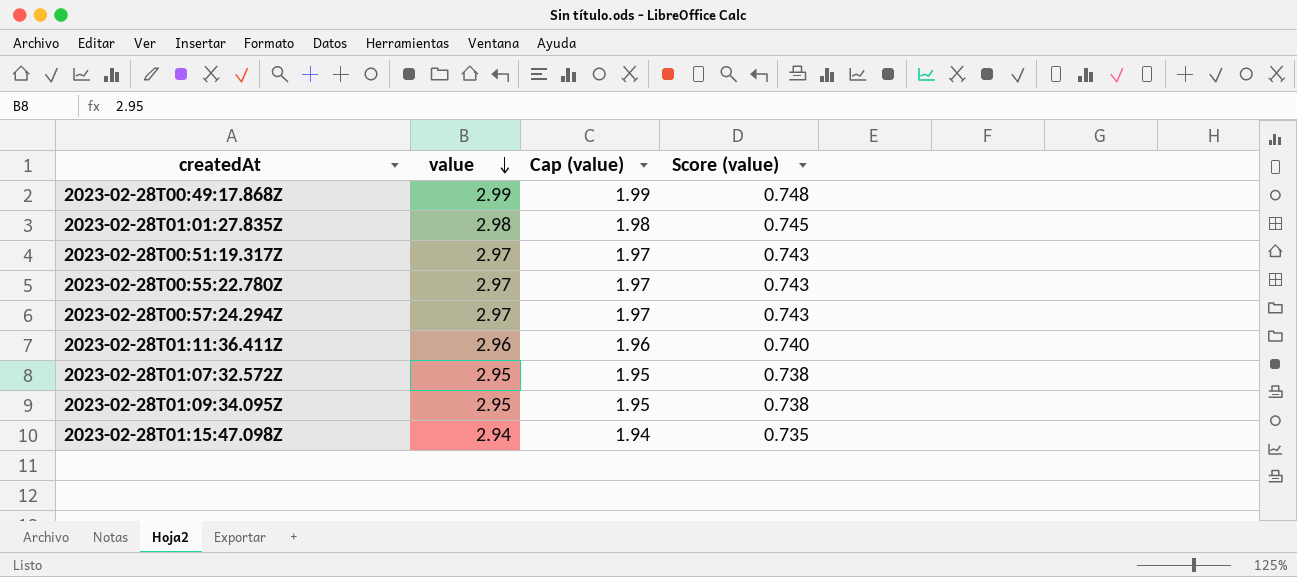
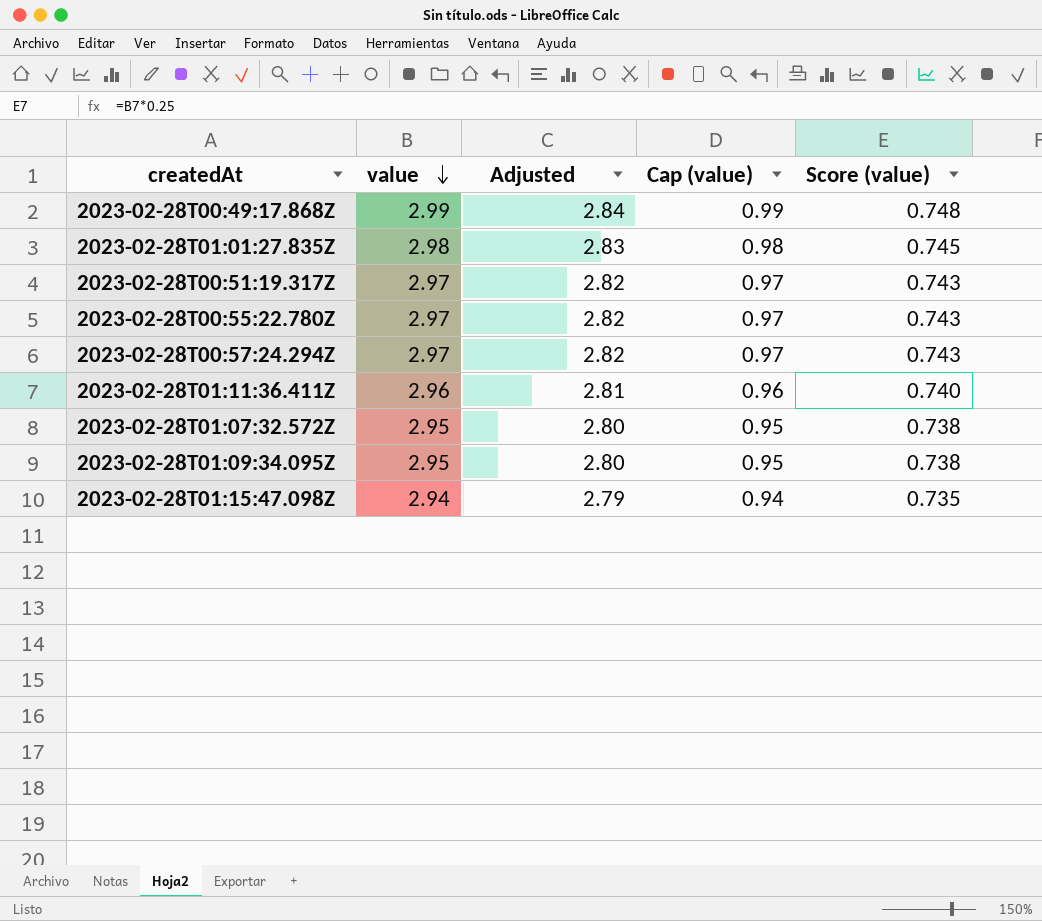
column Adjusted | formula: none -> [value] * 0.95
column Cap (value) | formula: [value] - 1 -> [value] - 2

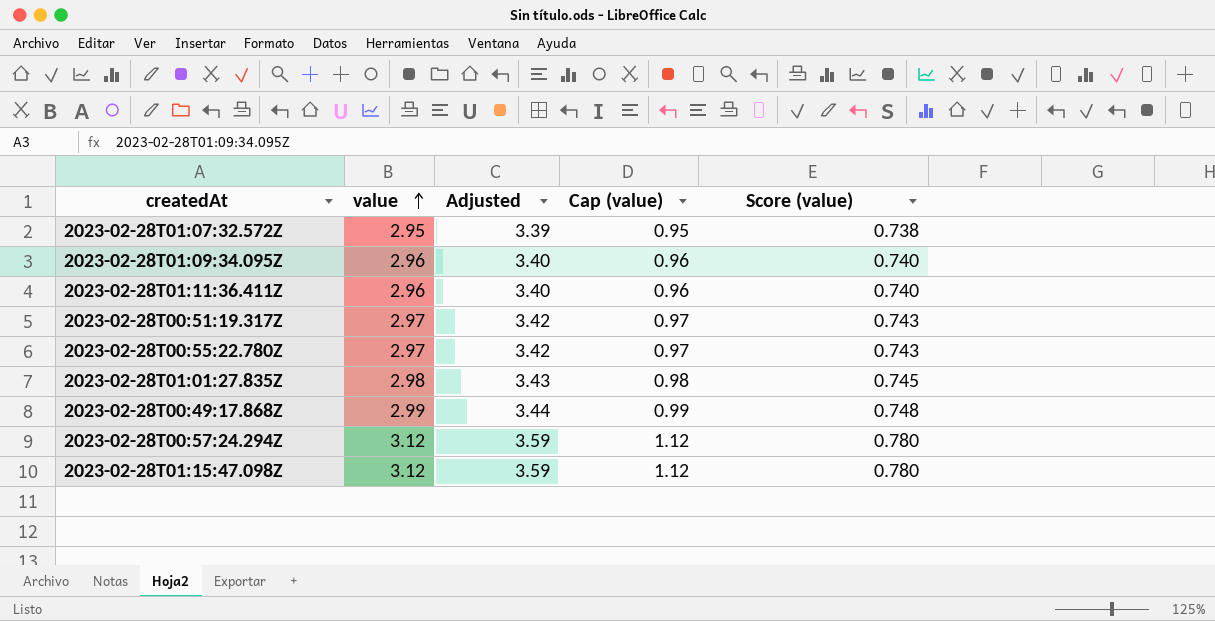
row order: value descending -> value ascending
column Adjusted | formula: [value] * 0.95 -> [value] * 1.15
2023-02-28T01:09:34.095Z | value: 2.95 -> 2.96
2023-02-28T01:09:34.095Z | Cap (value): 0.95 -> 0.96
2023-02-28T01:09:34.095Z | Score (value): 0.738 -> 0.740
2023-02-28T00:57:24.294Z | value: 2.97 -> 3.12
2023-02-28T00:57:24.294Z | Cap (value): 0.97 -> 1.12
2023-02-28T00:57:24.294Z | Score (value): 0.743 -> 0.780
2023-02-28T01:15:47.098Z | value: 2.94 -> 3.12
2023-02-28T01:15:47.098Z | Cap (value): 0.94 -> 1.12
2023-02-28T01:15:47.098Z | Score (value): 0.735 -> 0.780

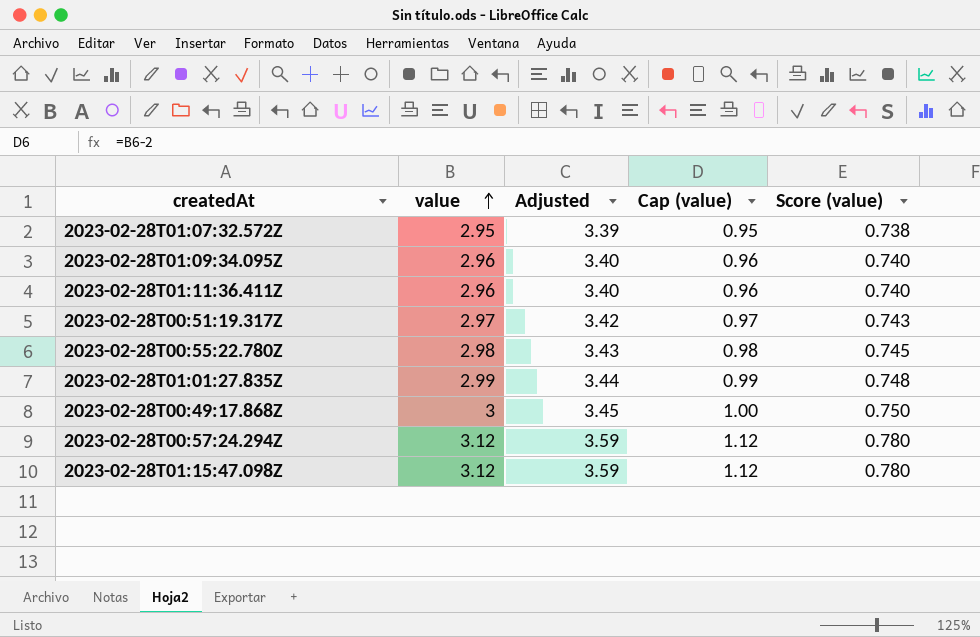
2023-02-28T00:55:22.780Z | value: 2.97 -> 2.98
2023-02-28T00:55:22.780Z | Adjusted: 3.42 -> 3.43
2023-02-28T00:55:22.780Z | Cap (value): 0.97 -> 0.98
2023-02-28T00:55:22.780Z | Score (value): 0.743 -> 0.745
2023-02-28T01:01:27.835Z | value: 2.98 -> 2.99
2023-02-28T01:01:27.835Z | Adjusted: 3.43 -> 3.44
2023-02-28T01:01:27.835Z | Cap (value): 0.98 -> 0.99
2023-02-28T01:01:27.835Z | Score (value): 0.745 -> 0.748
2023-02-28T00:49:17.868Z | value: 2.99 -> 3
2023-02-28T00:49:17.868Z | Adjusted: 3.44 -> 3.45
2023-02-28T00:49:17.868Z | Cap (value): 0.99 -> 1.00
2023-02-28T00:49:17.868Z | Score (value): 0.748 -> 0.750

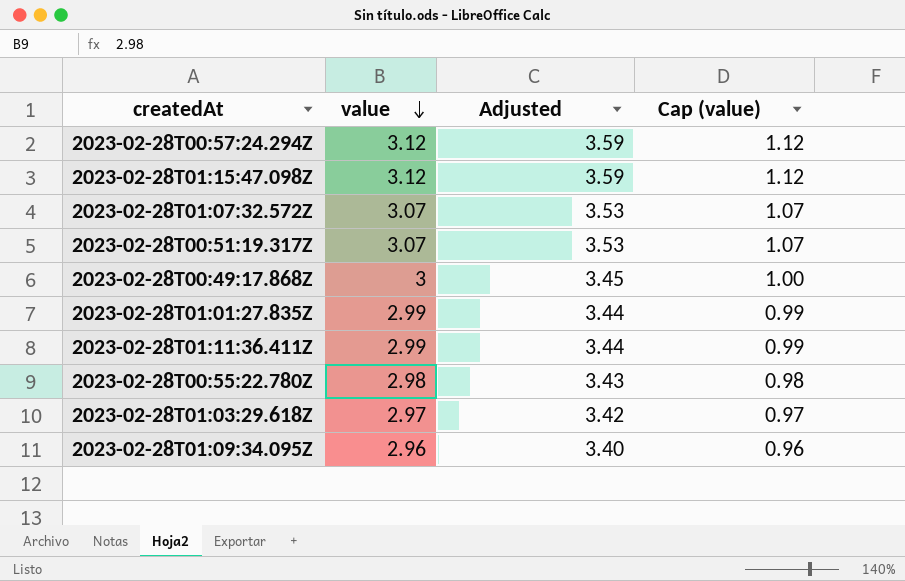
row order: value ascending -> value descending
column Score (value) | formula: [value] * 0.25 -> none
2023-02-28T01:07:32.572Z | value: 2.95 -> 3.07
2023-02-28T01:07:32.572Z | Adjusted: 3.39 -> 3.53
2023-02-28T01:07:32.572Z | Cap (value): 0.95 -> 1.07
2023-02-28T00:51:19.317Z | value: 2.97 -> 3.07
2023-02-28T00:51:19.317Z | Adjusted: 3.42 -> 3.53
2023-02-28T00:51:19.317Z | Cap (value): 0.97 -> 1.07
2023-02-28T01:11:36.411Z | value: 2.96 -> 2.99
2023-02-28T01:11:36.411Z | Adjusted: 3.40 -> 3.44
2023-02-28T01:11:36.411Z | Cap (value): 0.96 -> 0.99
row 2023-02-28T01:03:29.618Z: none -> 2.97 | 3.42 | 0.97

